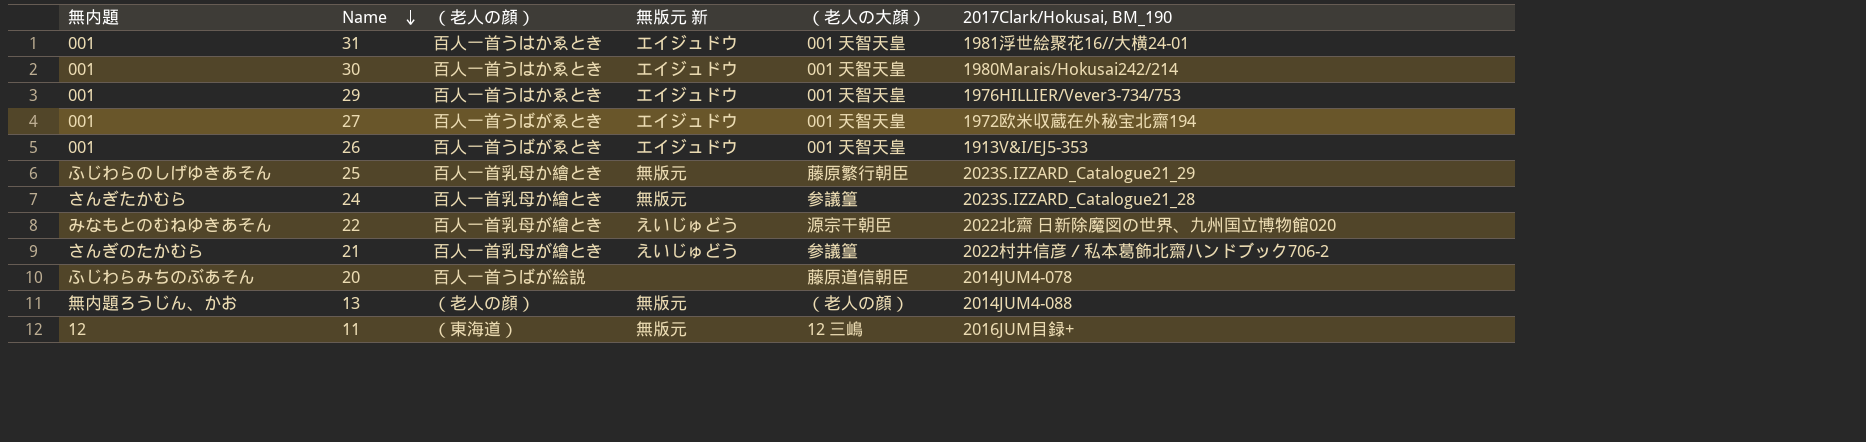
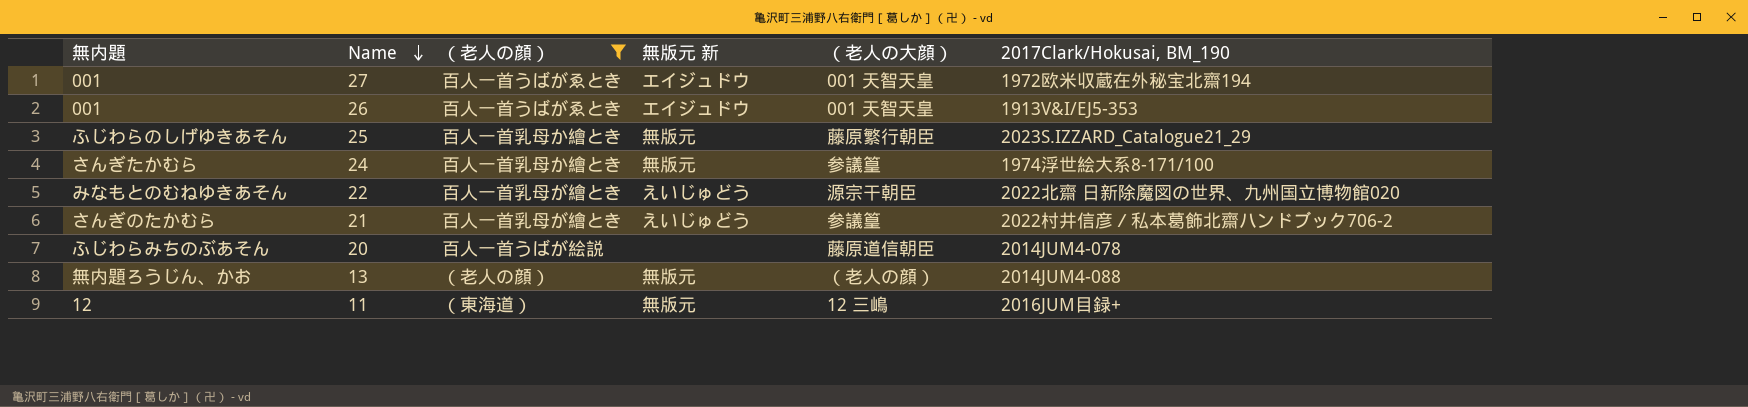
filter: none -> （老人の顔） != 百人一首うはかゑとき
24 | 2017Clark/Hokusai, BM_190: 2023S.IZZARD_Catalogue21_28 -> 1974浮世絵大系8-171/100

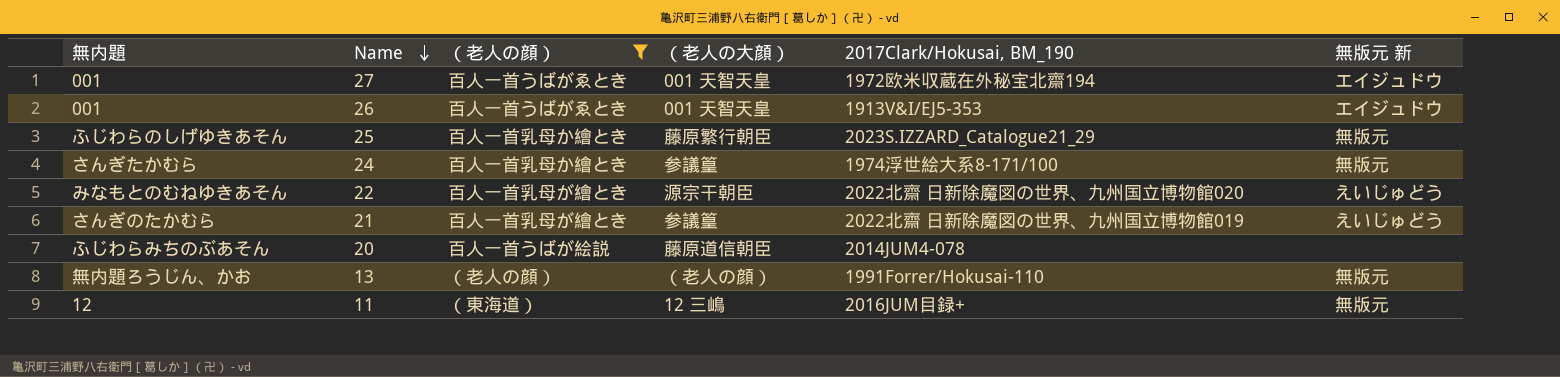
column 無版元 新 | position: 4 -> 6
21 | 2017Clark/Hokusai, BM_190: 2022村井信彦／私本葛飾北齋ハンドブック706-2 -> 2022北齋 日新除魔図の世界、九州国立博物館019
13 | 2017Clark/Hokusai, BM_190: 2014JUM4-088 -> 1991Forrer/Hokusai-110

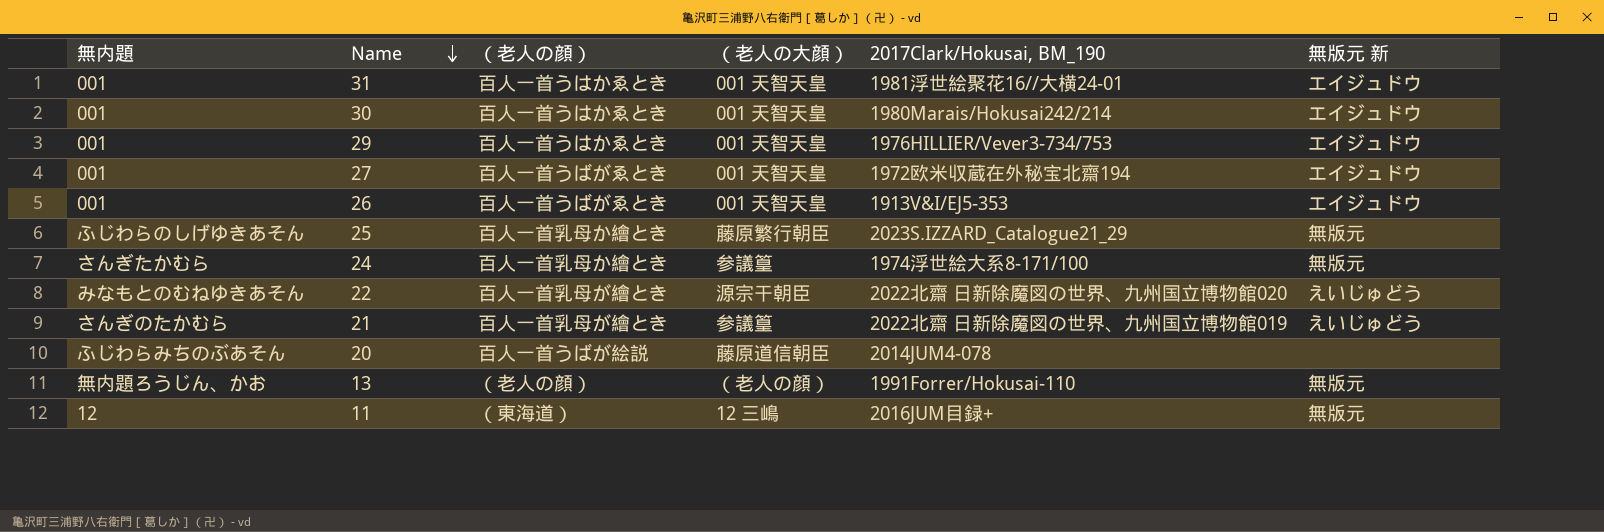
filter: （老人の顔） != 百人一首うはかゑとき -> none

